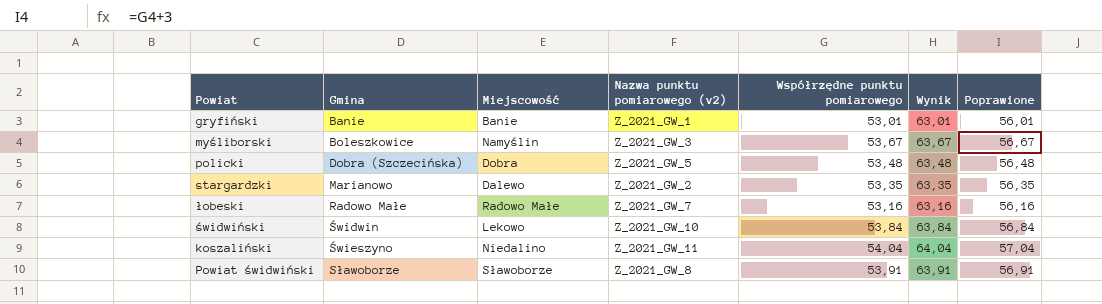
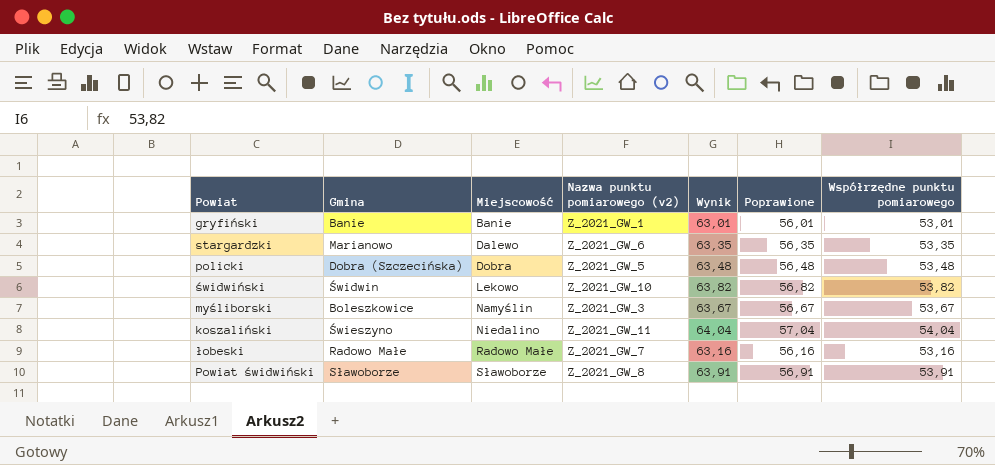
row order: Gmina ascending -> Miejscowość ascending
column Współrzędne punktu pomiarowego | position: 5 -> 7
stargardzki | Nazwa punktu pomiarowego (v2): Z_2021_GW_2 -> Z_2021_GW_6
świdwiński | Wynik: 63,84 -> 63,82
świdwiński | Poprawione: 56,84 -> 56,82
świdwiński | Współrzędne punktu pomiarowego: 53,84 -> 53,82

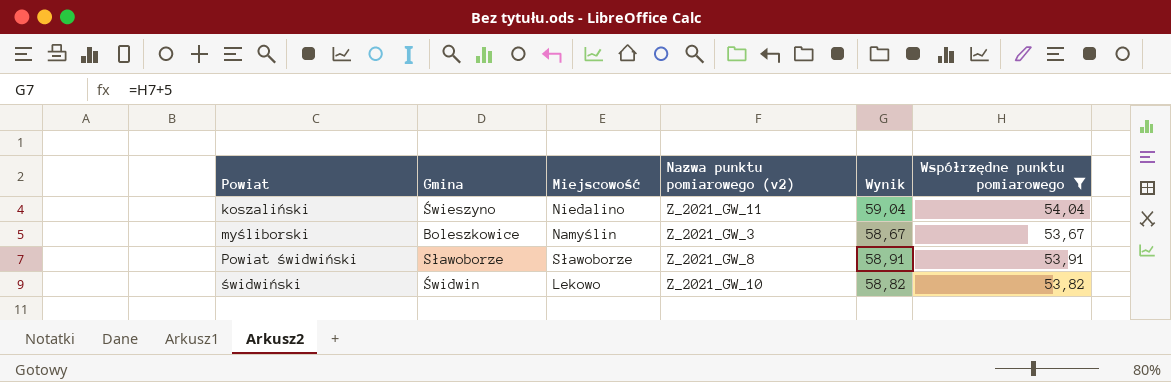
filter: none -> Współrzędne punktu pomiarowego >= 53,67
row order: Miejscowość ascending -> Powiat ascending
column Poprawione | formula: [Współrzędne punktu pomiarowego] + 3 -> none
column Wynik | formula: [Współrzędne punktu pomiarowego] + 10 -> [Współrzędne punktu pomiarowego] + 5

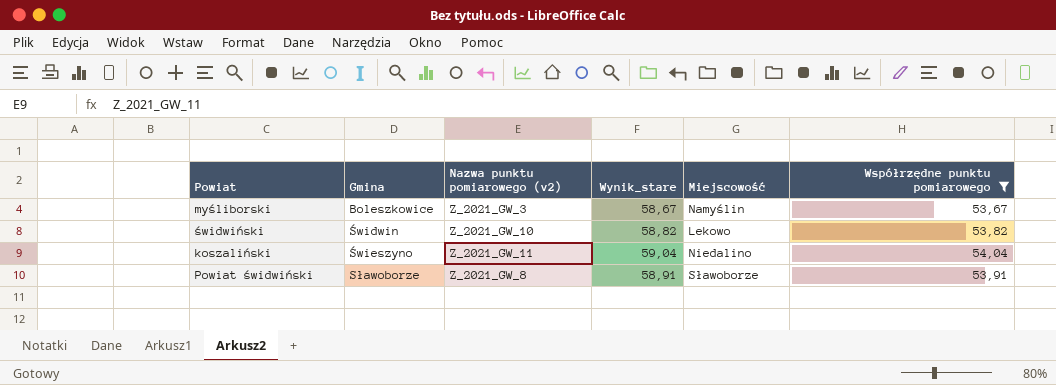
row order: Powiat ascending -> Gmina ascending
column name: Wynik -> Wynik_stare
column Miejscowość | position: 3 -> 5

